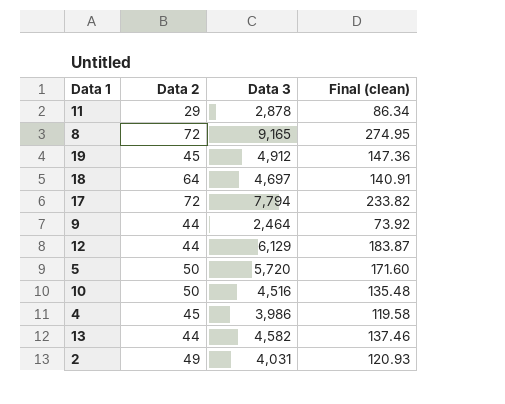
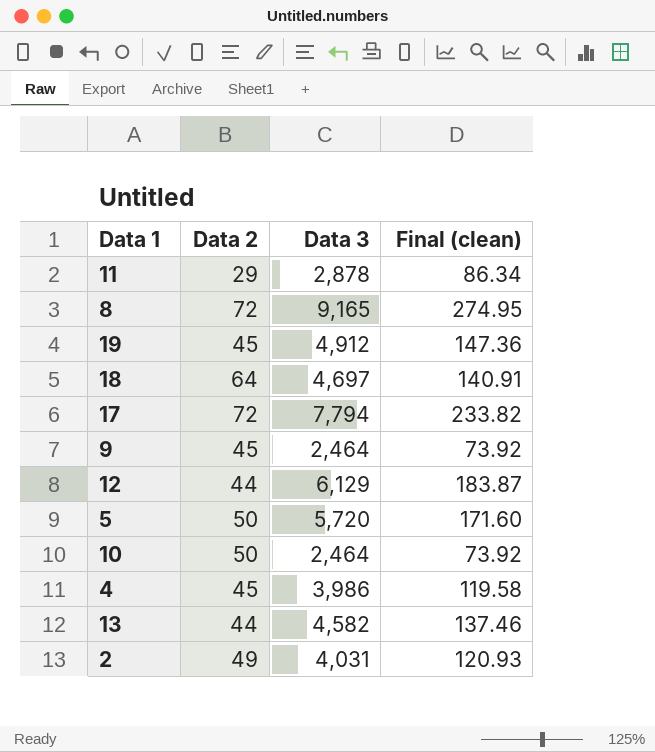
9 | Data 2: 44 -> 45
10 | Data 3: 4,516 -> 2,464
10 | Final (clean): 135.48 -> 73.92

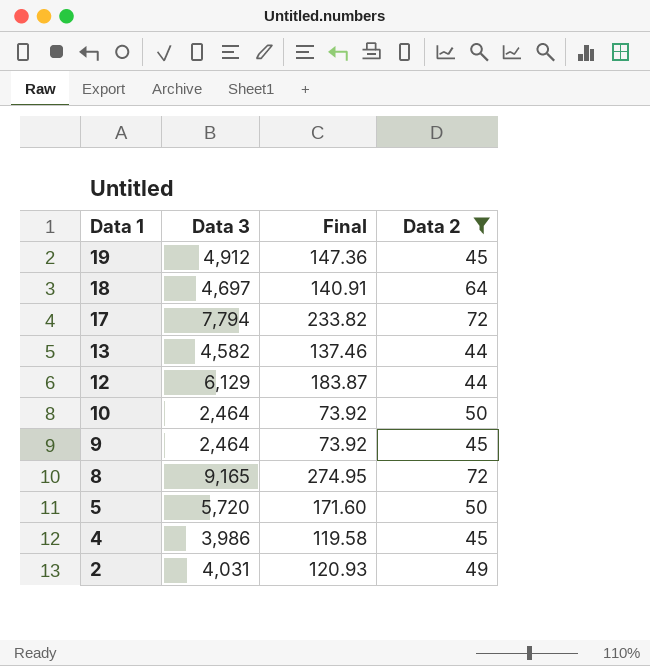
filter: none -> Data 2 != 29
row order: none -> Data 1 descending
column name: Final (clean) -> Final
column Data 2 | position: 2 -> 4

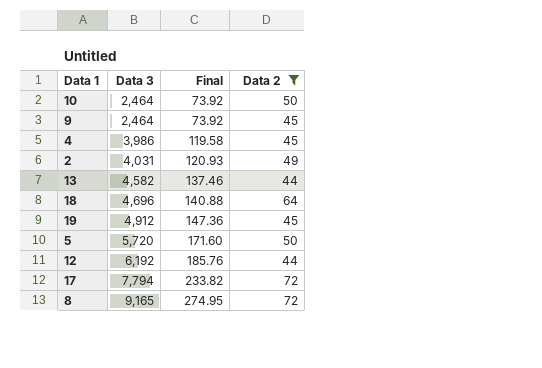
row order: Data 1 descending -> Data 3 ascending
18 | Data 3: 4,697 -> 4,696
18 | Final: 140.91 -> 140.88
12 | Data 3: 6,129 -> 6,192
12 | Final: 183.87 -> 185.76

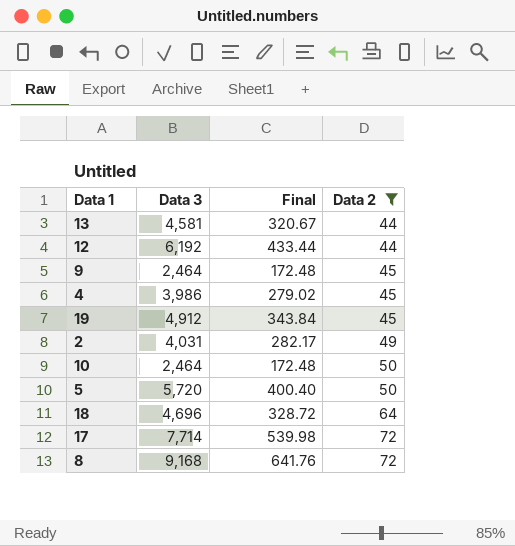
row order: Data 3 ascending -> Data 2 ascending
column Final | formula: [Data 3] * 0.03 -> [Data 3] * 0.07
13 | Data 3: 4,582 -> 4,581
17 | Data 3: 7,794 -> 7,714
8 | Data 3: 9,165 -> 9,168

